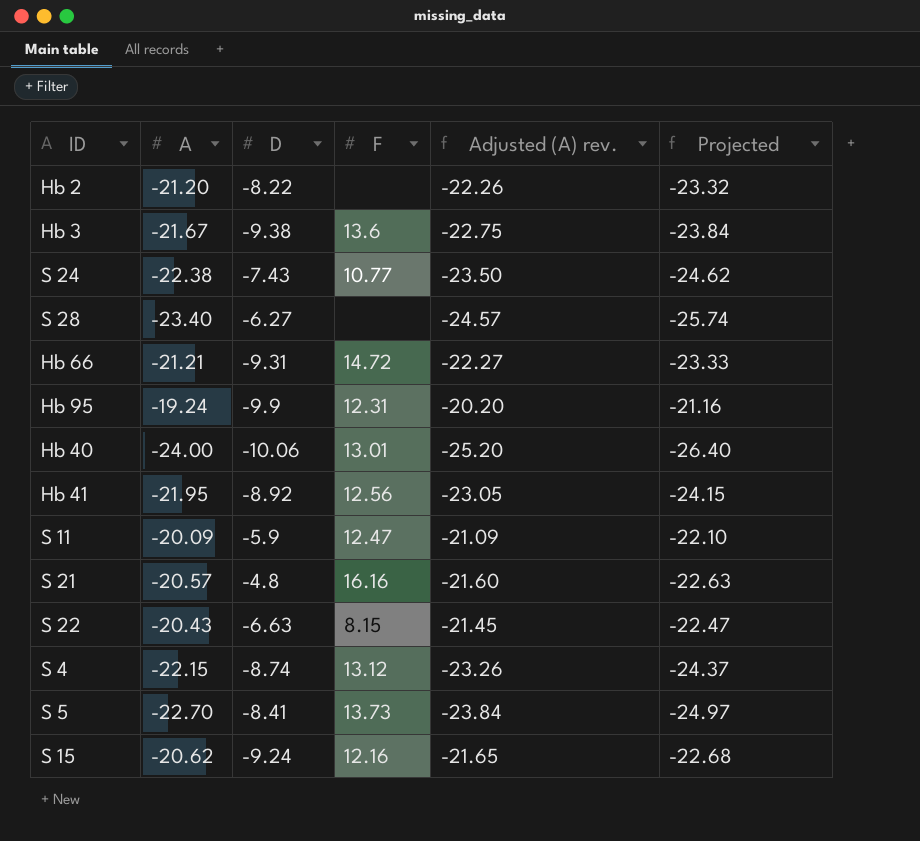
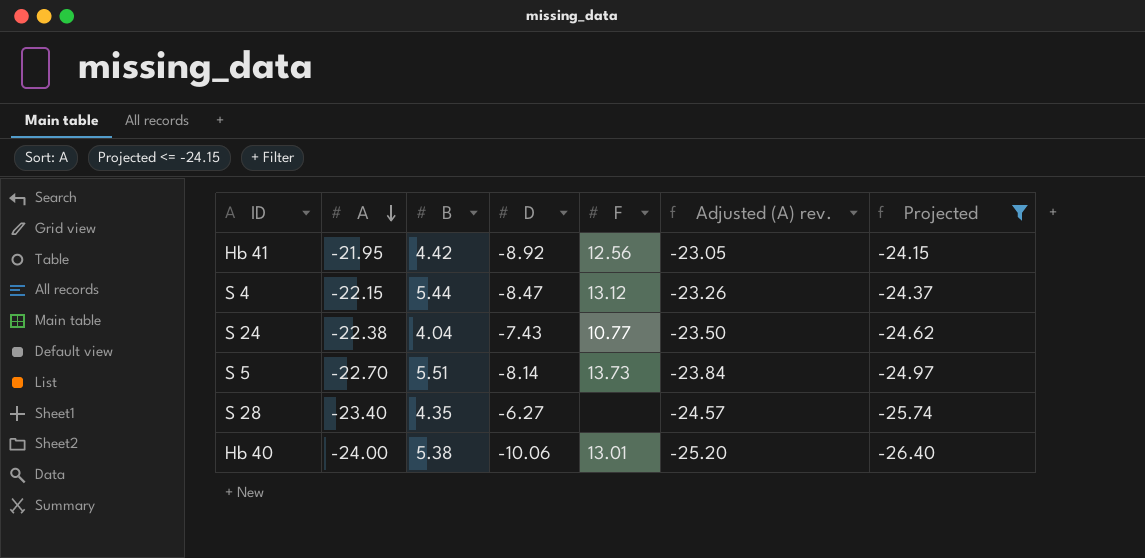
filter: none -> Projected <= -24.15
row order: none -> A descending
column B | position: none -> 3
S 4 | D: -8.74 -> -8.47
S 5 | D: -8.41 -> -8.14

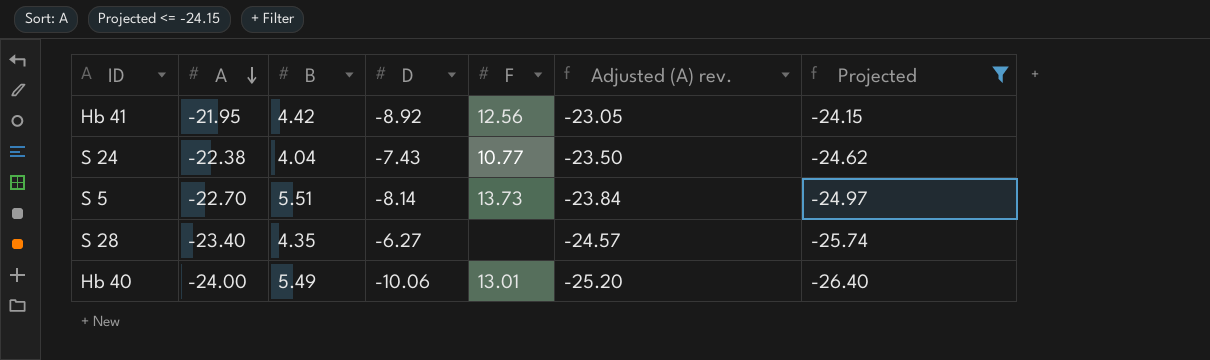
row S 4: -22.15 | 5.44 | -8.47 | 13.12 | -23.26 | -24.37 -> none
Hb 40 | B: 5.38 -> 5.49

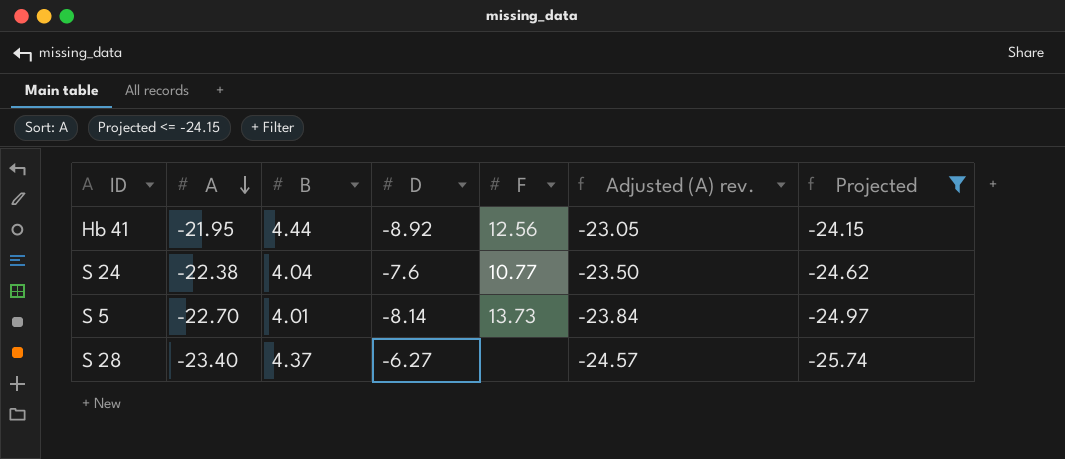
row Hb 40: -24.00 | 5.49 | -10.06 | 13.01 | -25.20 | -26.40 -> none
Hb 41 | B: 4.42 -> 4.44
S 24 | D: -7.43 -> -7.6
S 5 | B: 5.51 -> 4.01
S 28 | B: 4.35 -> 4.37

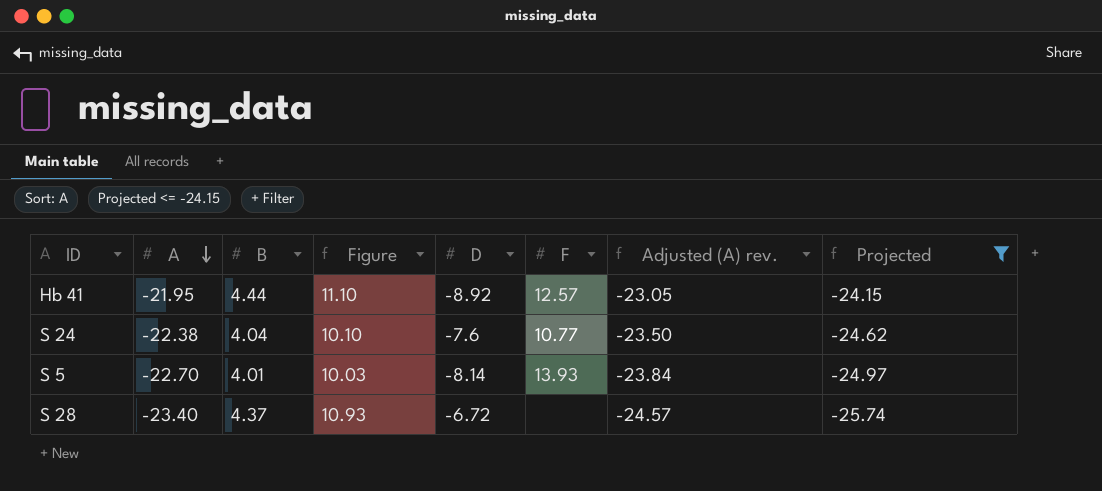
column Figure | formula: none -> [B] * 2.5
Hb 41 | F: 12.56 -> 12.57
S 5 | F: 13.73 -> 13.93
S 28 | D: -6.27 -> -6.72

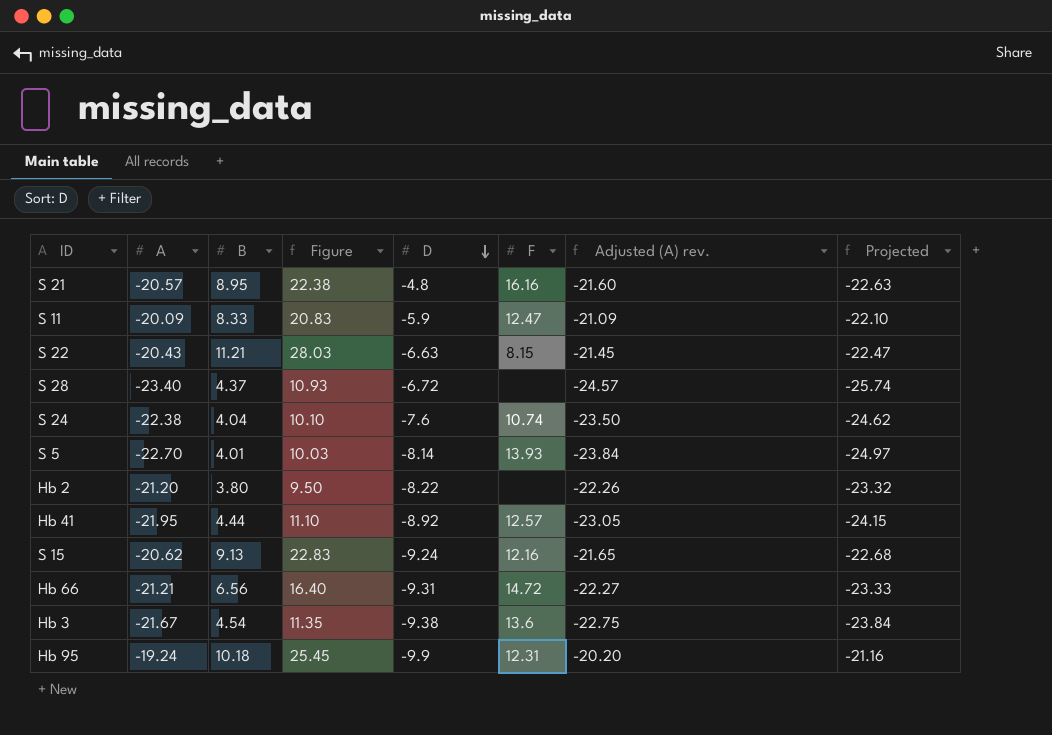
filter: Projected <= -24.15 -> none
row order: A descending -> D descending
S 24 | F: 10.77 -> 10.74

